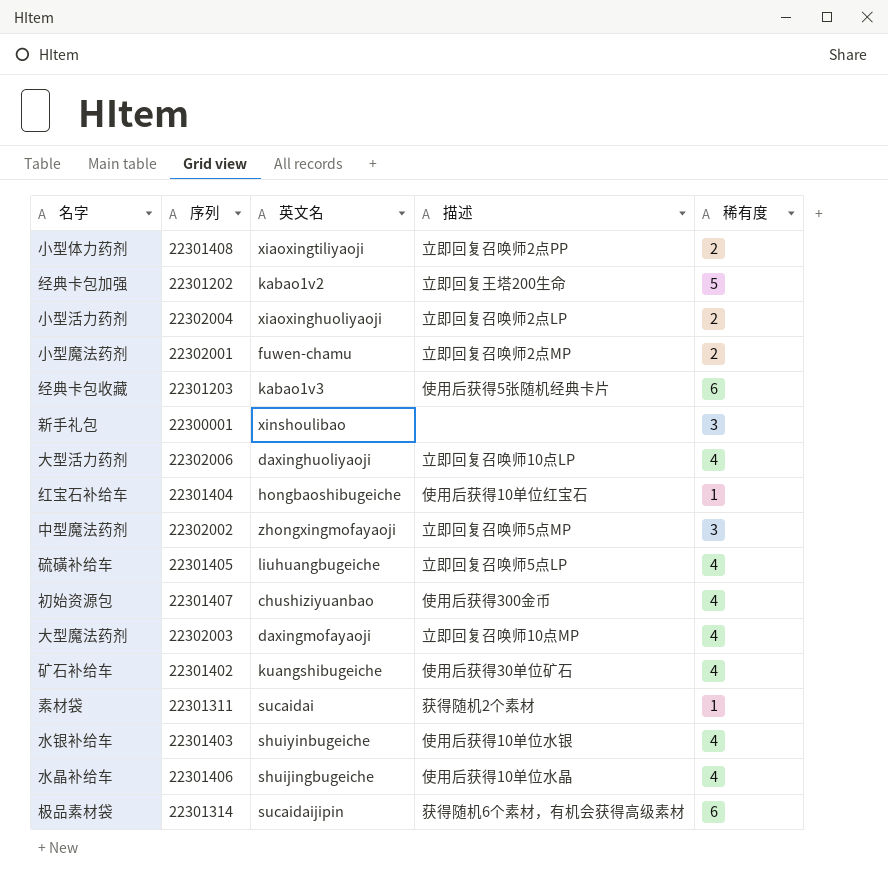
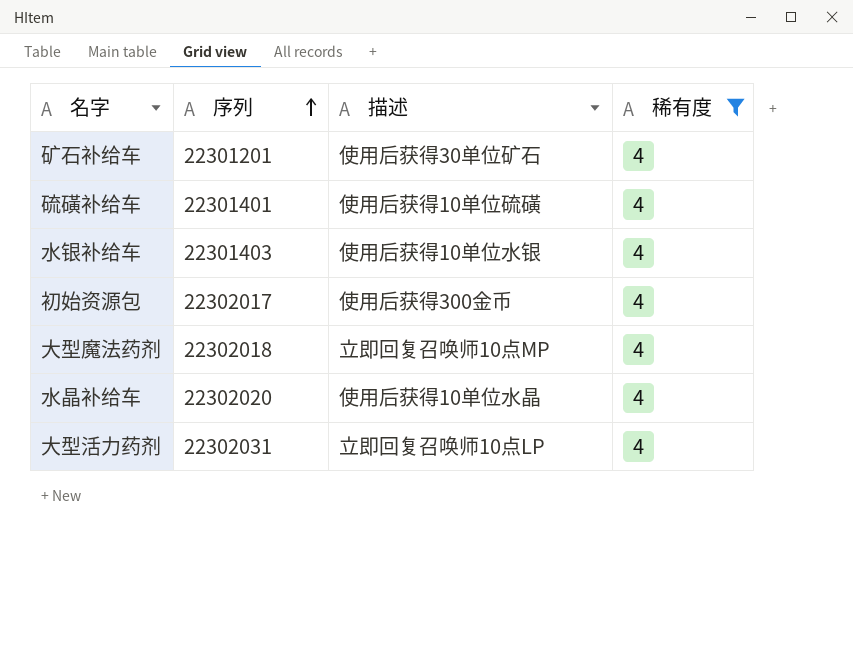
filter: none -> 稀有度 = 4
row order: none -> 序列 ascending
column 英文名 | position: 3 -> none
矿石补给车 | 序列: 22301402 -> 22301201
硫磺补给车 | 序列: 22301405 -> 22301401
硫磺补给车 | 描述: 立即回复召唤师5点LP -> 使用后获得10单位硫磺
初始资源包 | 序列: 22301407 -> 22302017
大型魔法药剂 | 序列: 22302003 -> 22302018
水晶补给车 | 序列: 22301406 -> 22302020
大型活力药剂 | 序列: 22302006 -> 22302031

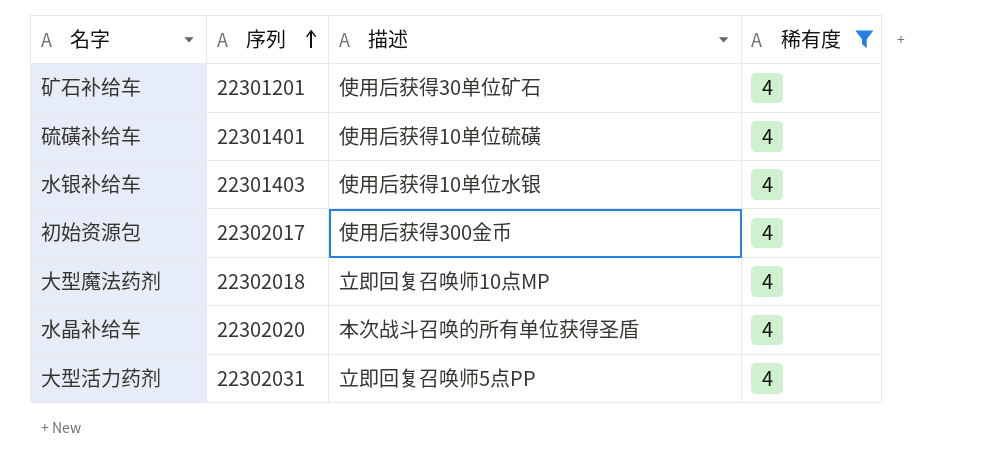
水晶补给车 | 描述: 使用后获得10单位水晶 -> 本次战斗召唤的所有单位获得圣盾
大型活力药剂 | 描述: 立即回复召唤师10点LP -> 立即回复召唤师5点PP

